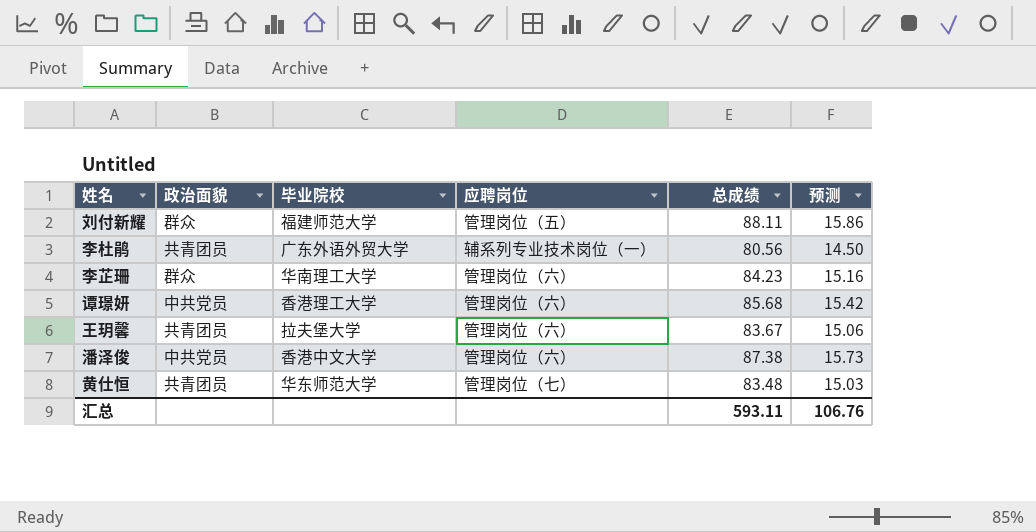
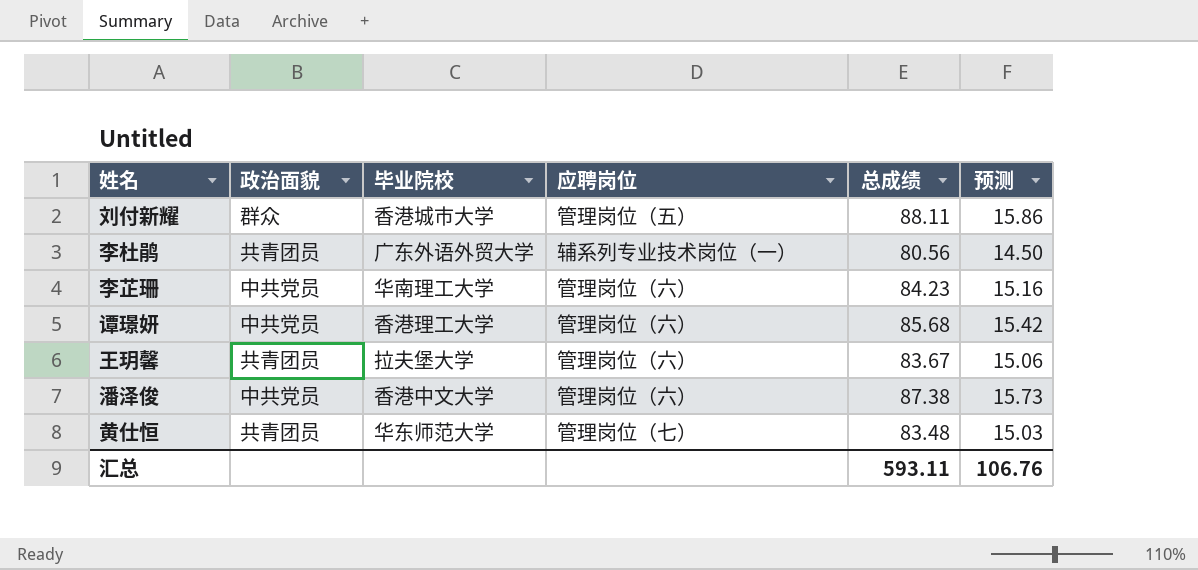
刘付新耀 | 毕业院校: 福建师范大学 -> 香港城市大学
李芷珊 | 政治面貌: 群众 -> 中共党员

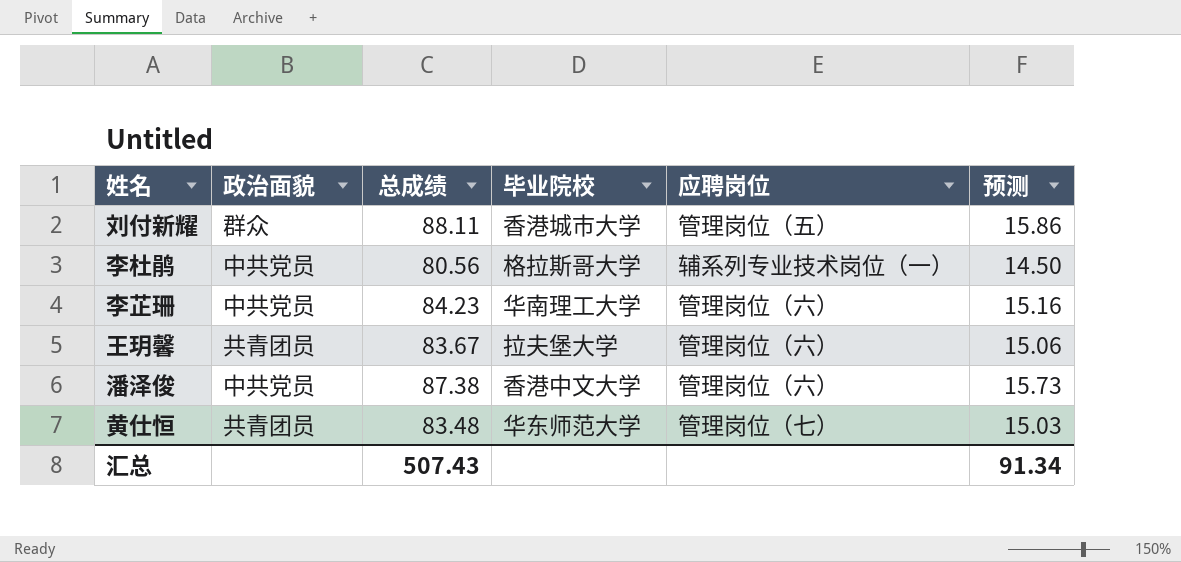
column 总成绩 | position: 5 -> 3
row 谭璟妍: 中共党员 | 香港理工大学 | 管理岗位（六） | 85.68 | 15.42 -> none
李杜鹃 | 政治面貌: 共青团员 -> 中共党员
李杜鹃 | 毕业院校: 广东外语外贸大学 -> 格拉斯哥大学
汇总 | 总成绩: 593.11 -> 507.43
汇总 | 预测: 106.76 -> 91.34

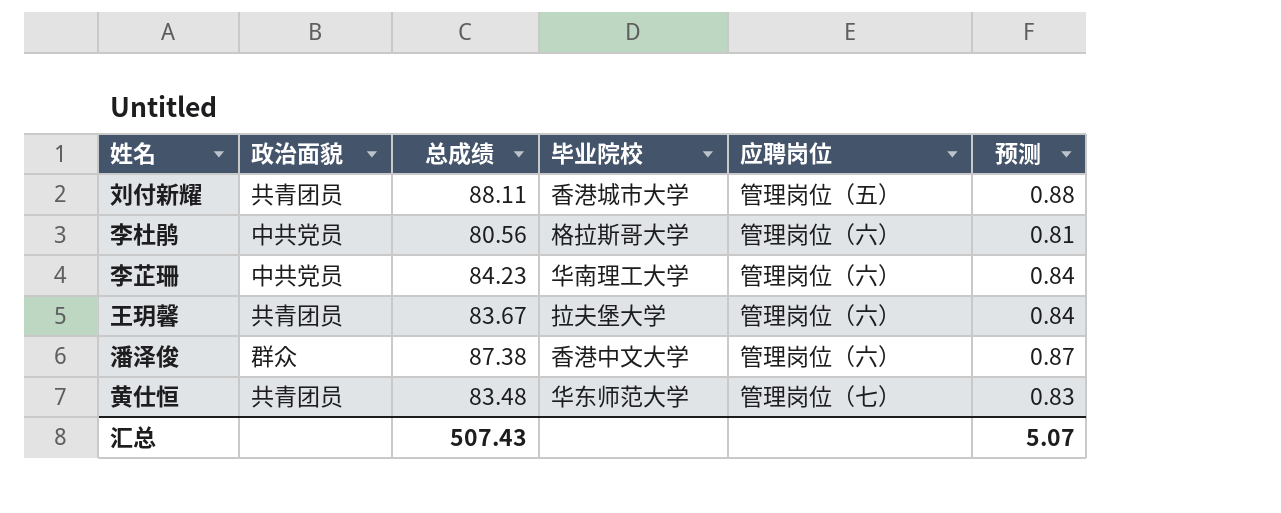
column 预测 | formula: [总成绩] * 0.18 -> [总成绩] * 0.01
刘付新耀 | 政治面貌: 群众 -> 共青团员
李杜鹃 | 应聘岗位: 辅系列专业技术岗位（一） -> 管理岗位（六）
潘泽俊 | 政治面貌: 中共党员 -> 群众
汇总 | 预测: 91.34 -> 5.07

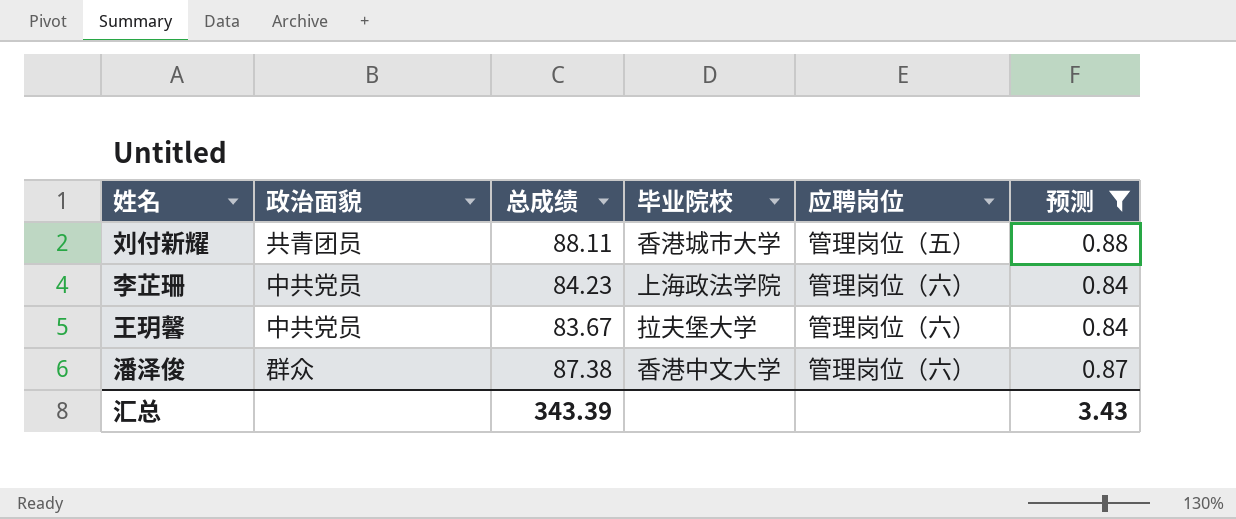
filter: none -> 预测 >= 0.84
李芷珊 | 毕业院校: 华南理工大学 -> 上海政法学院
王玥馨 | 政治面貌: 共青团员 -> 中共党员
汇总 | 总成绩: 507.43 -> 343.39
汇总 | 预测: 5.07 -> 3.43

